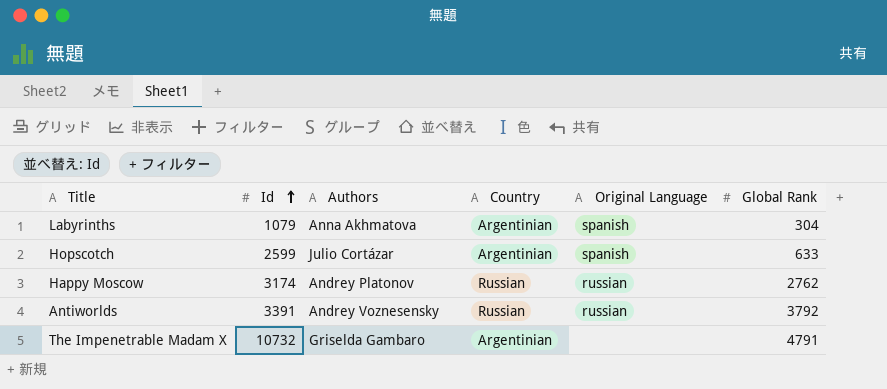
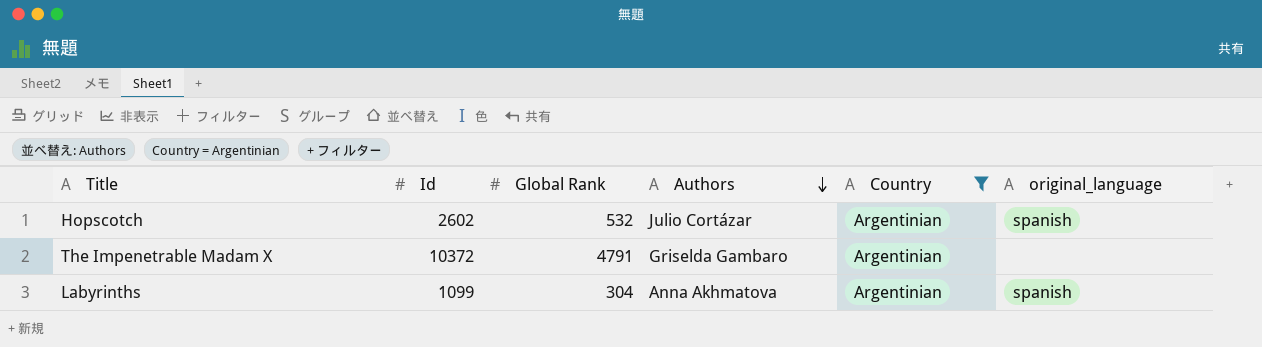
filter: none -> Country = Argentinian
row order: Id ascending -> Authors descending
column Global Rank | position: 6 -> 3
column name: Original Language -> original_language
Hopscotch | Id: 2599 -> 2602
Hopscotch | Global Rank: 633 -> 532
The Impenetrable Madam X | Id: 10732 -> 10372
Labyrinths | Id: 1079 -> 1099

